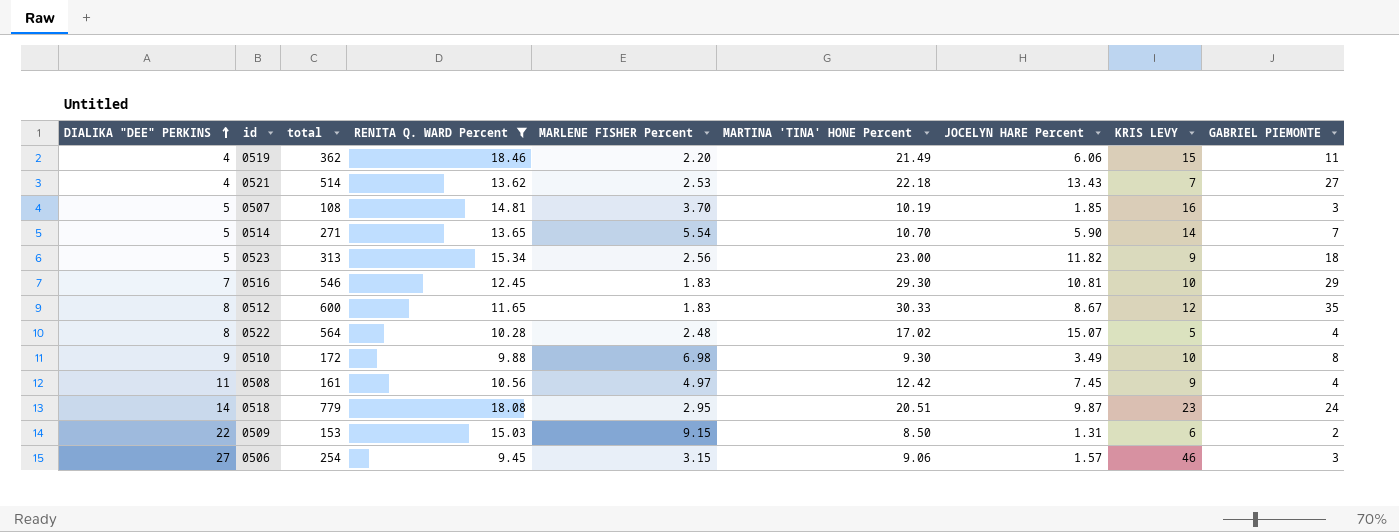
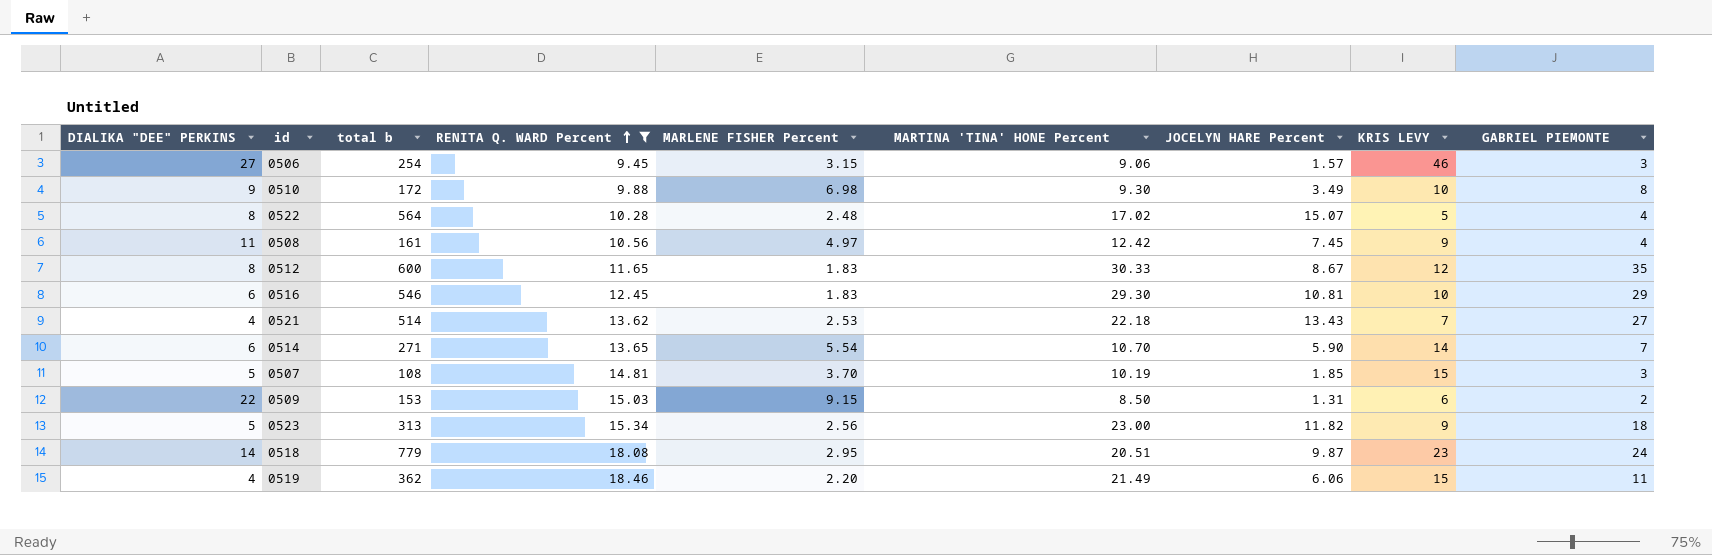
row order: DIALIKA "DEE" PERKINS ascending -> RENITA Q. WARD Percent ascending
column name: total -> total b
0516 | DIALIKA "DEE" PERKINS: 7 -> 6
0514 | DIALIKA "DEE" PERKINS: 5 -> 6
0507 | KRIS LEVY: 16 -> 15

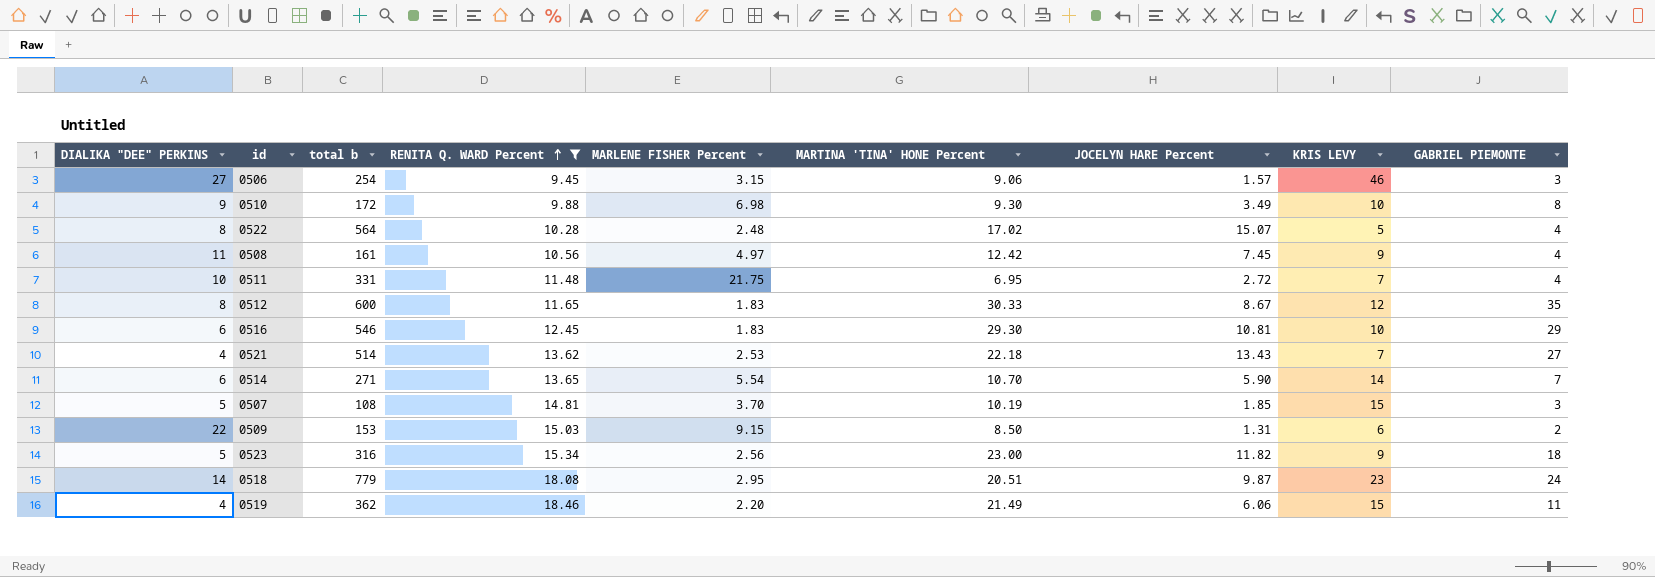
row 0511: none -> 10 | 331 | 11.48 | 21.75 | 6.95 | 2.72 | 7 | 4
0523 | total b: 313 -> 316

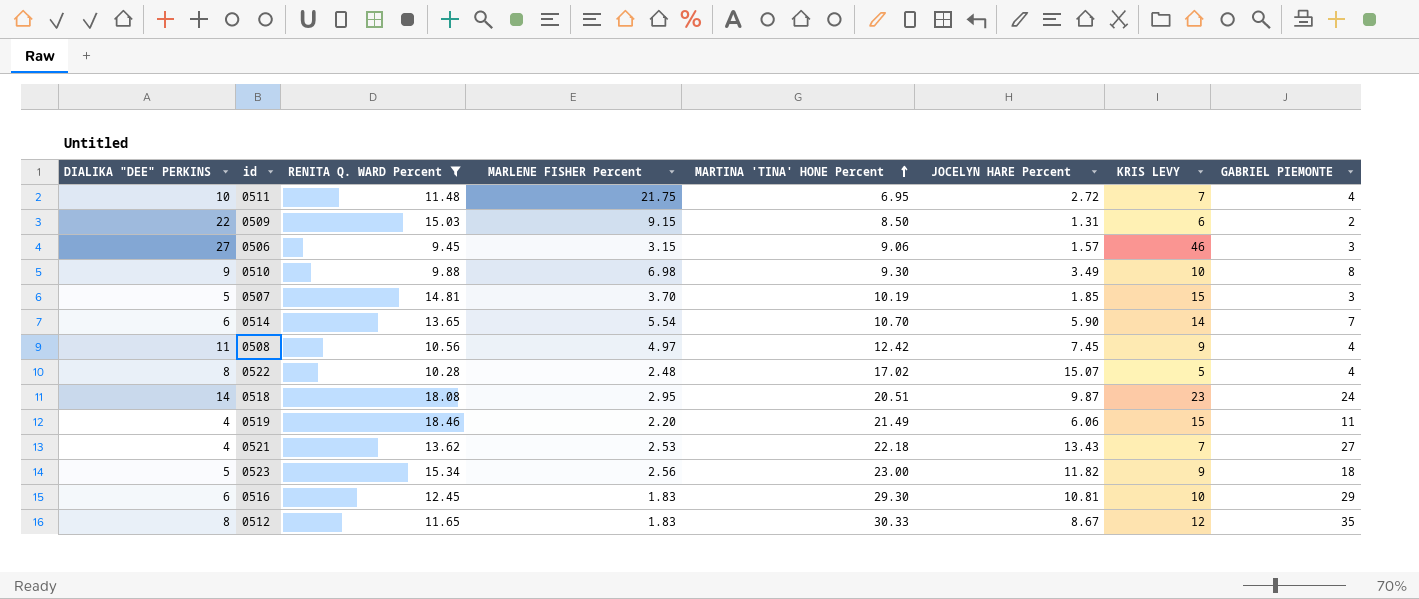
row order: RENITA Q. WARD Percent ascending -> MARTINA 'TINA' HONE Percent ascending
column total b | position: 3 -> none

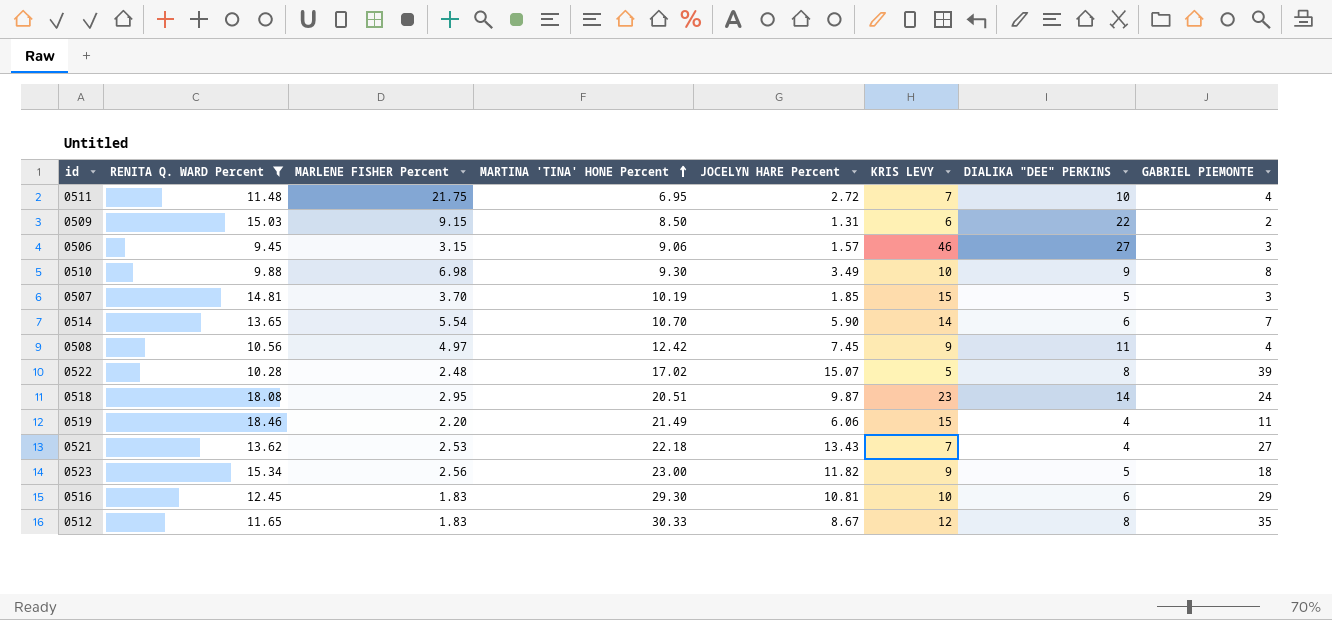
column DIALIKA "DEE" PERKINS | position: 1 -> 7
0522 | GABRIEL PIEMONTE: 4 -> 39

